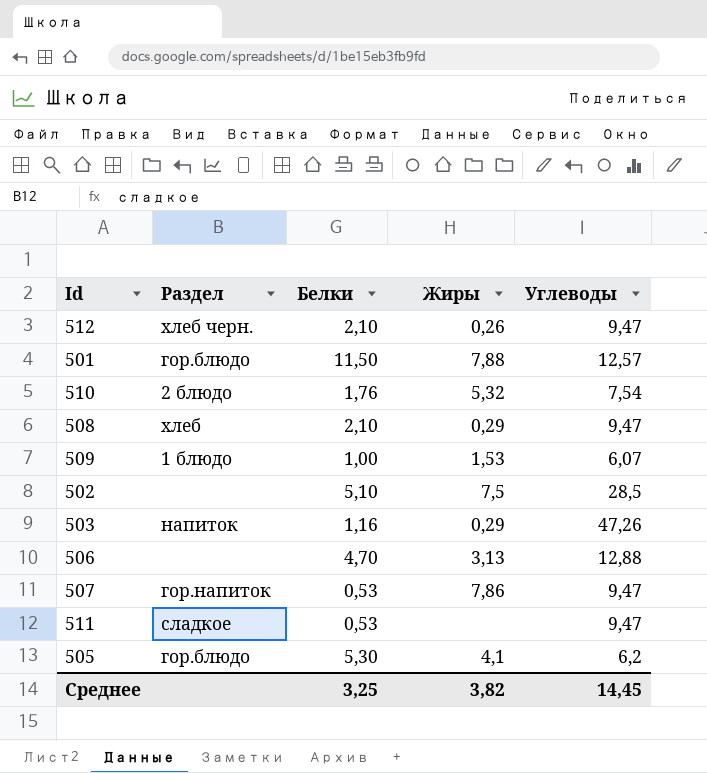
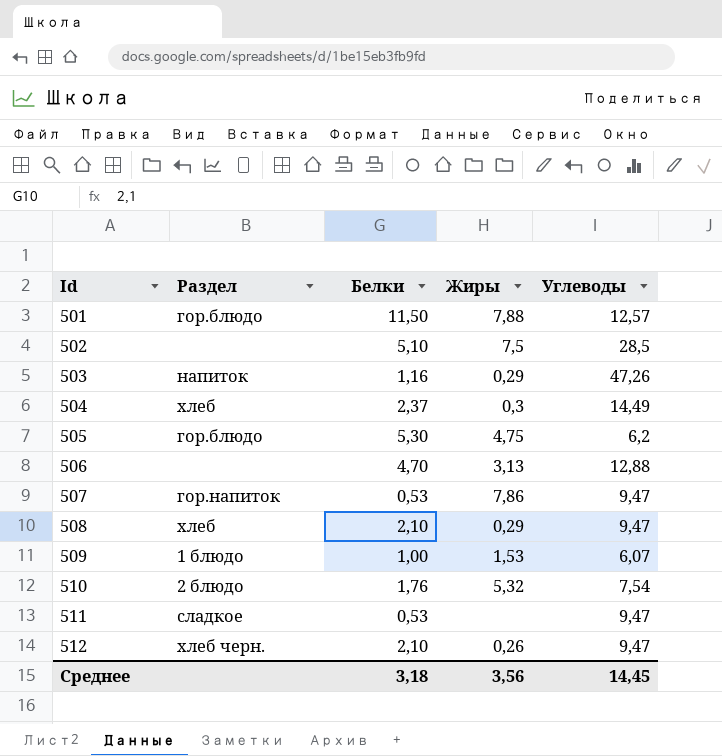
row order: none -> Id ascending
row 504: none -> хлеб | 2,37 | 0,3 | 14,49
505 | Жиры: 4,1 -> 4,75
Среднее | Белки: 3,25 -> 3,18
Среднее | Жиры: 3,82 -> 3,56

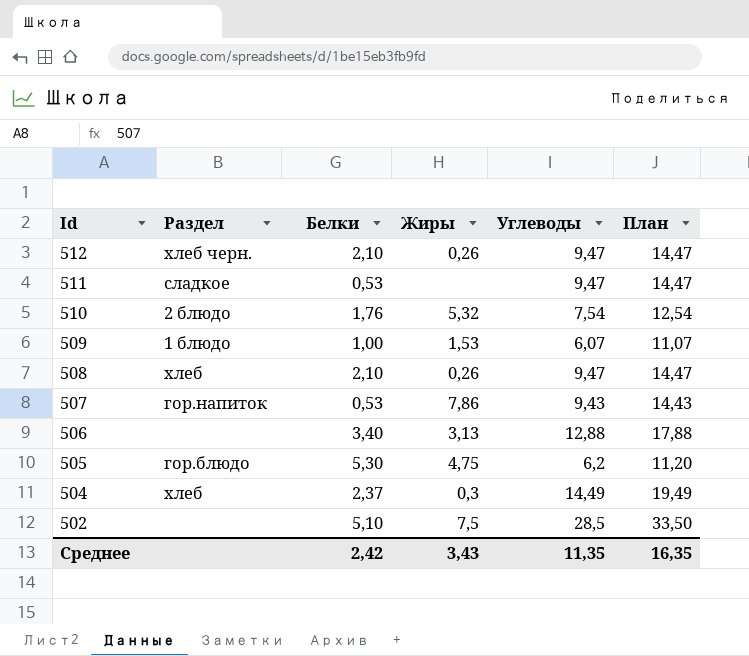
row order: Id ascending -> Id descending
column План | formula: none -> [Углеводы] + 5
row 501: гор.блюдо | 11,50 | 7,88 | 12,57 -> none
row 503: напиток | 1,16 | 0,29 | 47,26 -> none
508 | Жиры: 0,29 -> 0,26
507 | Углеводы: 9,47 -> 9,43
506 | Белки: 4,70 -> 3,40
Среднее | Белки: 3,18 -> 2,42
Среднее | Жиры: 3,56 -> 3,43
Среднее | Углеводы: 14,45 -> 11,35

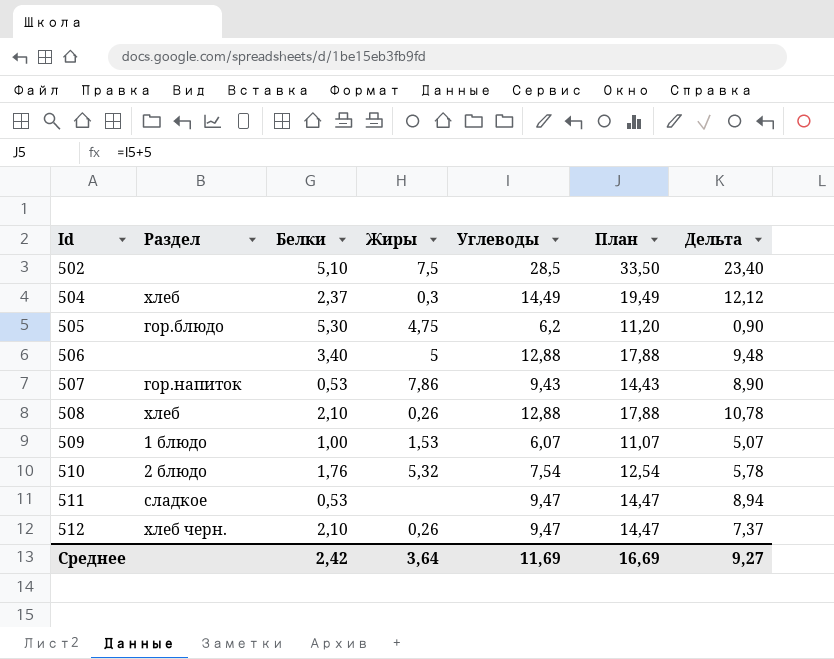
row order: Id descending -> Id ascending
column Дельта | formula: none -> [Углеводы] - [Белки]
506 | Жиры: 3,13 -> 5
508 | Углеводы: 9,47 -> 12,88
508 | План: 14,47 -> 17,88
Среднее | Жиры: 3,43 -> 3,64
Среднее | Углеводы: 11,35 -> 11,69
Среднее | План: 16,35 -> 16,69

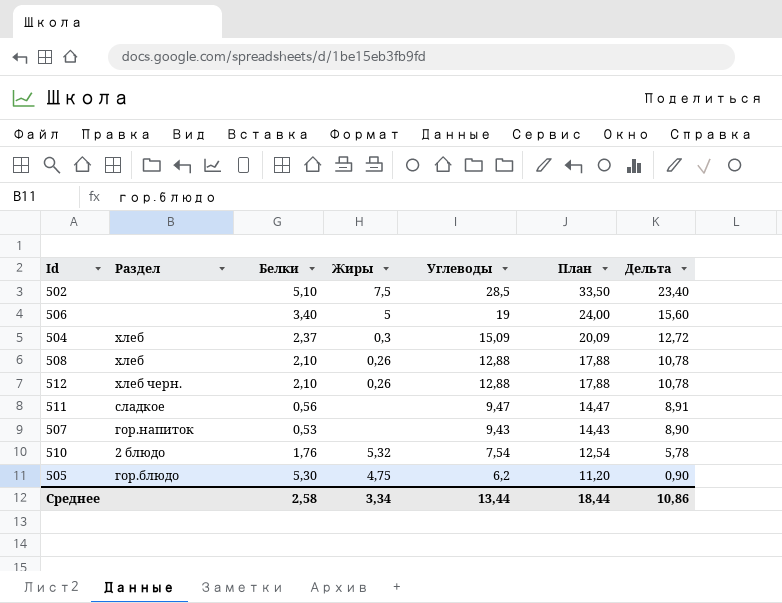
row order: Id ascending -> Углеводы descending
row 509: 1 блюдо | 1,00 | 1,53 | 6,07 | 11,07 | 5,07 -> none
506 | Углеводы: 12,88 -> 19
506 | План: 17,88 -> 24,00
506 | Дельта: 9,48 -> 15,60
504 | Углеводы: 14,49 -> 15,09
504 | План: 19,49 -> 20,09
504 | Дельта: 12,12 -> 12,72
512 | Углеводы: 9,47 -> 12,88
512 | План: 14,47 -> 17,88
512 | Дельта: 7,37 -> 10,78
511 | Белки: 0,53 -> 0,56
511 | Дельта: 8,94 -> 8,91
507 | Жиры: 7,86 -> none
Среднее | Белки: 2,42 -> 2,58
Среднее | Жиры: 3,64 -> 3,34
Среднее | Углеводы: 11,69 -> 13,44
Среднее | План: 16,69 -> 18,44
Среднее | Дельта: 9,27 -> 10,86

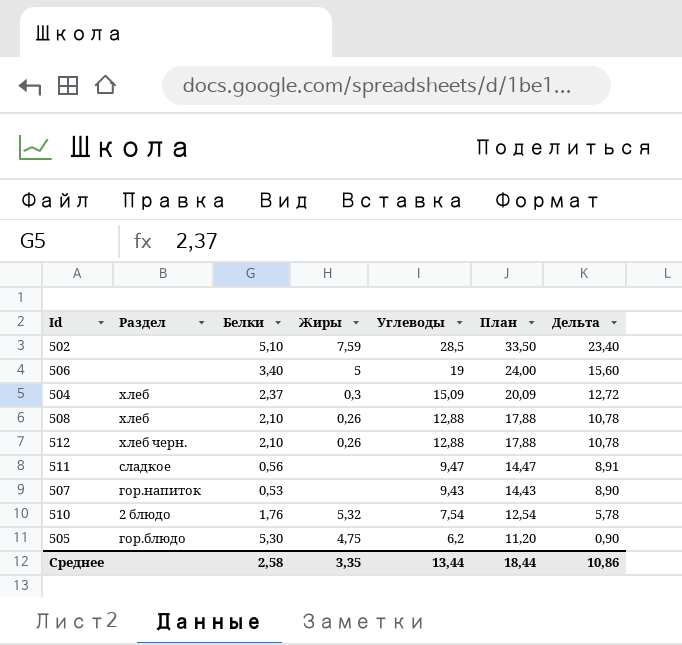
502 | Жиры: 7,5 -> 7,59
Среднее | Жиры: 3,34 -> 3,35

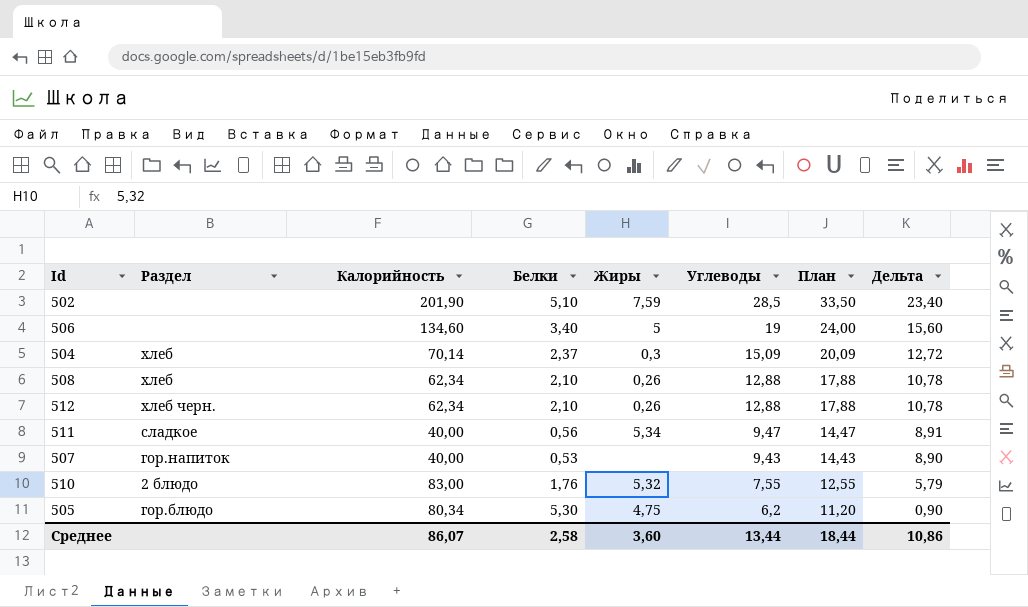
column Калорийность | position: none -> 3
511 | Жиры: none -> 5,34
510 | Углеводы: 7,54 -> 7,55
510 | План: 12,54 -> 12,55
510 | Дельта: 5,78 -> 5,79
Среднее | Жиры: 3,35 -> 3,60

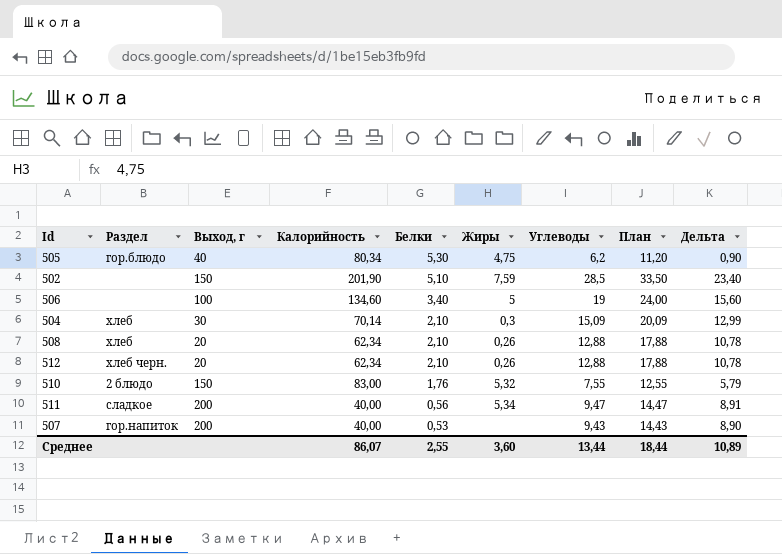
row order: Углеводы descending -> Белки descending
column Выход, г | position: none -> 3
504 | Белки: 2,37 -> 2,10
504 | Дельта: 12,72 -> 12,99
Среднее | Белки: 2,58 -> 2,55
Среднее | Дельта: 10,86 -> 10,89

